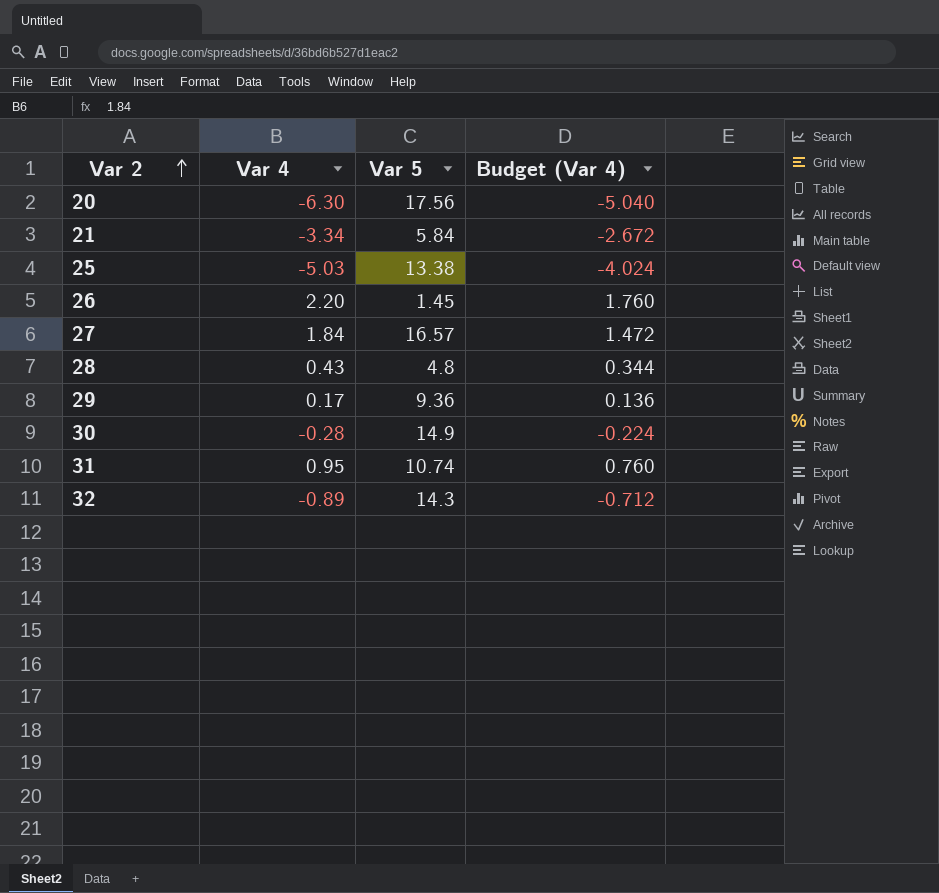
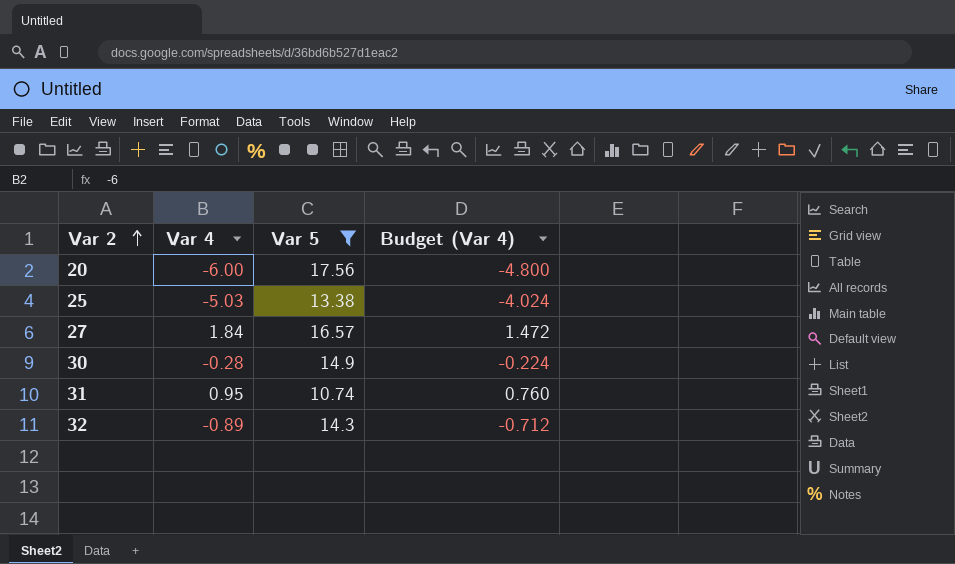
filter: none -> Var 5 >= 10.74
20 | Var 4: -6.30 -> -6.00
20 | Budget (Var 4): -5.040 -> -4.800

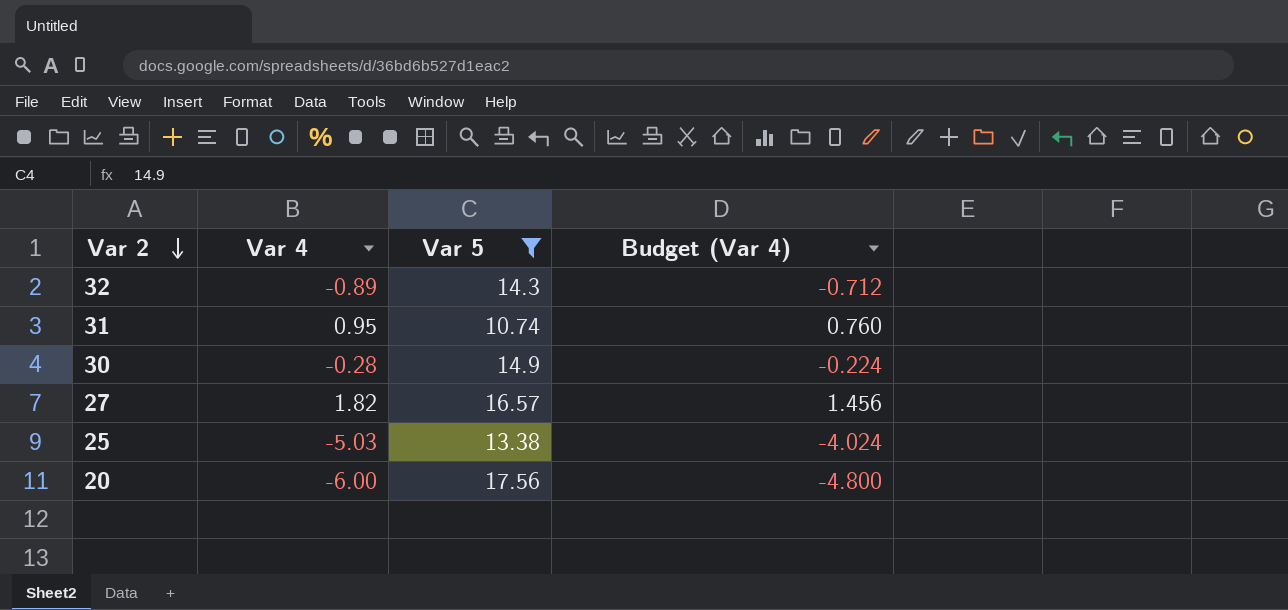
row order: Var 2 ascending -> Var 2 descending
27 | Var 4: 1.84 -> 1.82
27 | Budget (Var 4): 1.472 -> 1.456

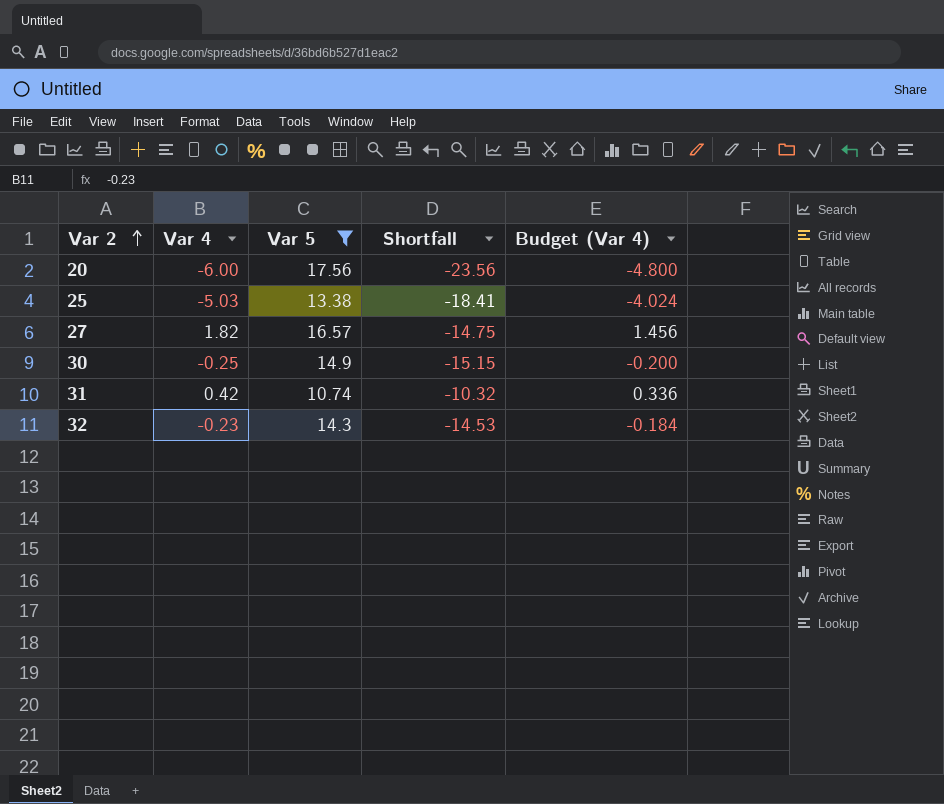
row order: Var 2 descending -> Var 2 ascending
column Shortfall | formula: none -> [Var 4] - [Var 5]
30 | Var 4: -0.28 -> -0.25
30 | Budget (Var 4): -0.224 -> -0.200
31 | Var 4: 0.95 -> 0.42
31 | Budget (Var 4): 0.760 -> 0.336
32 | Var 4: -0.89 -> -0.23
32 | Budget (Var 4): -0.712 -> -0.184

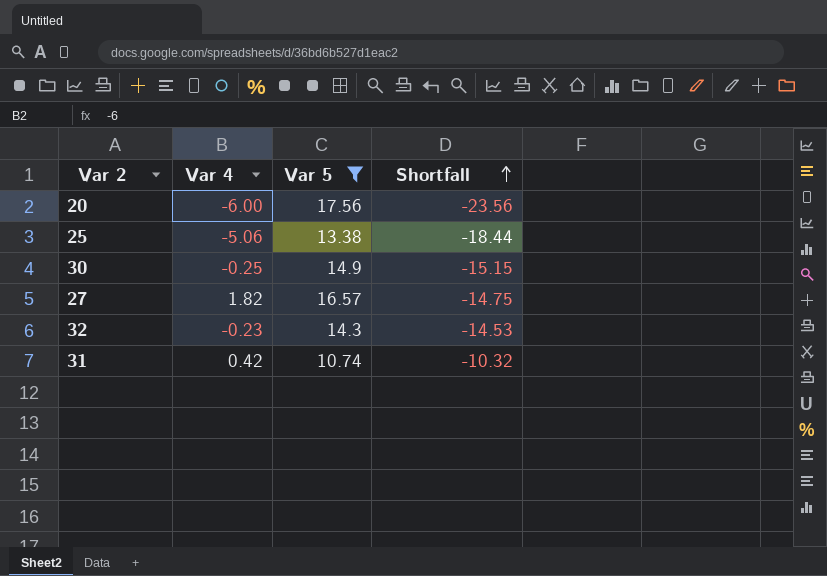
row order: Var 2 ascending -> Shortfall ascending
column Budget (Var 4) | formula: [Var 4] * 0.8 -> none
25 | Var 4: -5.03 -> -5.06
25 | Shortfall: -18.41 -> -18.44

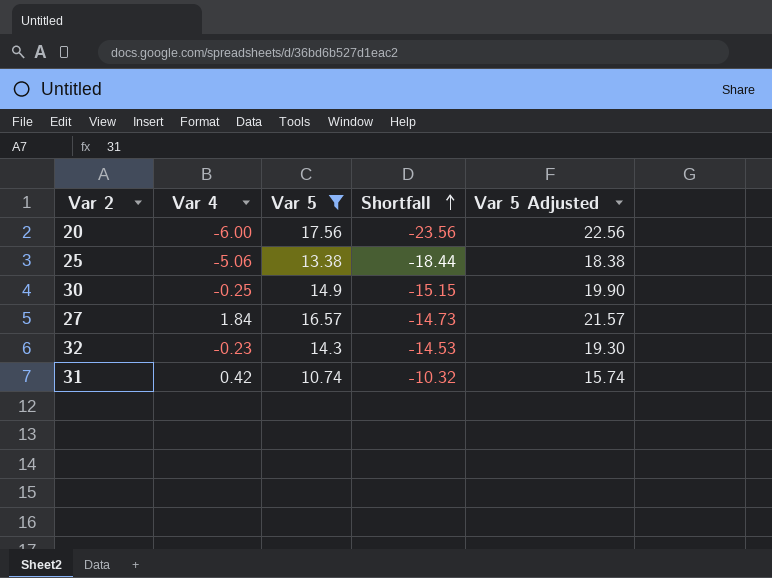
column Var 5 Adjusted | formula: none -> [Var 5] + 5
27 | Var 4: 1.82 -> 1.84
27 | Shortfall: -14.75 -> -14.73

